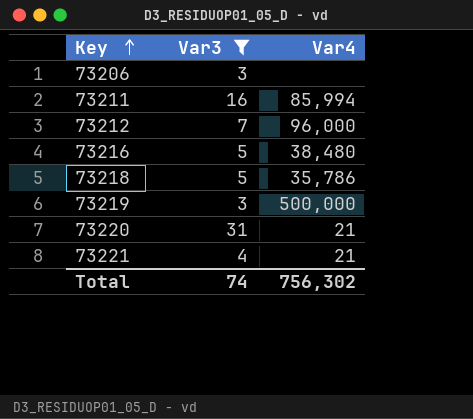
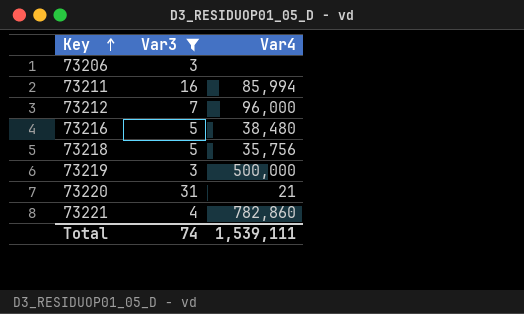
73218 | Var4: 35,786 -> 35,756
73221 | Var4: 21 -> 782,860
Total | Var4: 756,302 -> 1,539,111

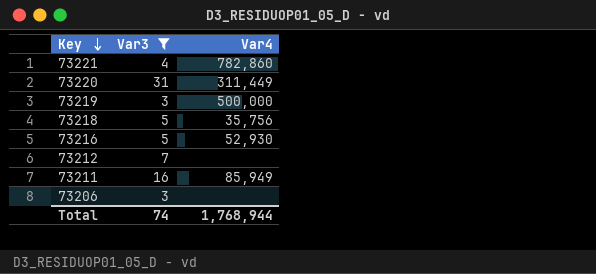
row order: Key ascending -> Key descending
73220 | Var4: 21 -> 311,449
73216 | Var4: 38,480 -> 52,930
73212 | Var4: 96,000 -> none
73211 | Var4: 85,994 -> 85,949
Total | Var4: 1,539,111 -> 1,768,944

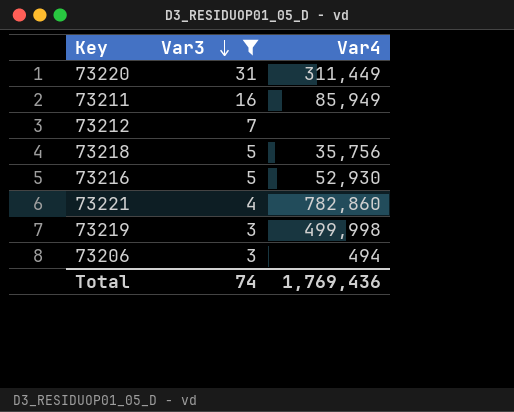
row order: Key descending -> Var3 descending
73219 | Var4: 500,000 -> 499,998
73206 | Var4: none -> 494
Total | Var4: 1,768,944 -> 1,769,436

